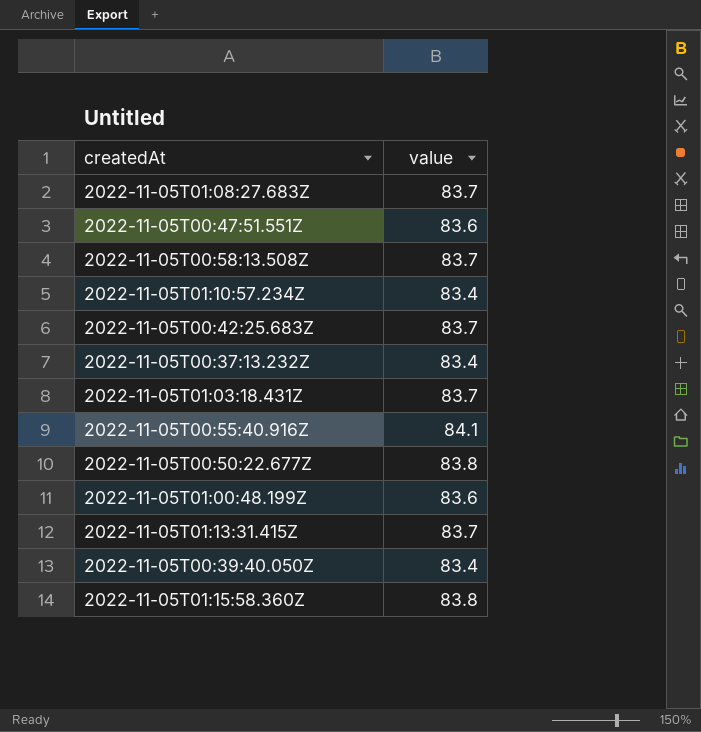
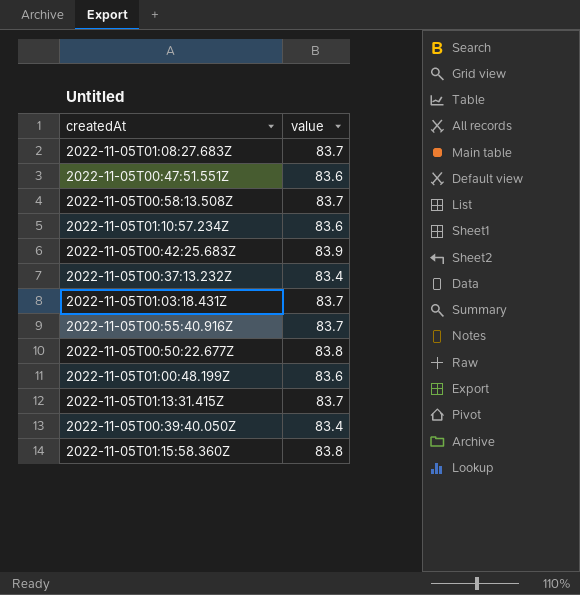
2022-11-05T01:10:57.234Z | value: 83.4 -> 83.6
2022-11-05T00:42:25.683Z | value: 83.7 -> 83.9
2022-11-05T00:55:40.916Z | value: 84.1 -> 83.7

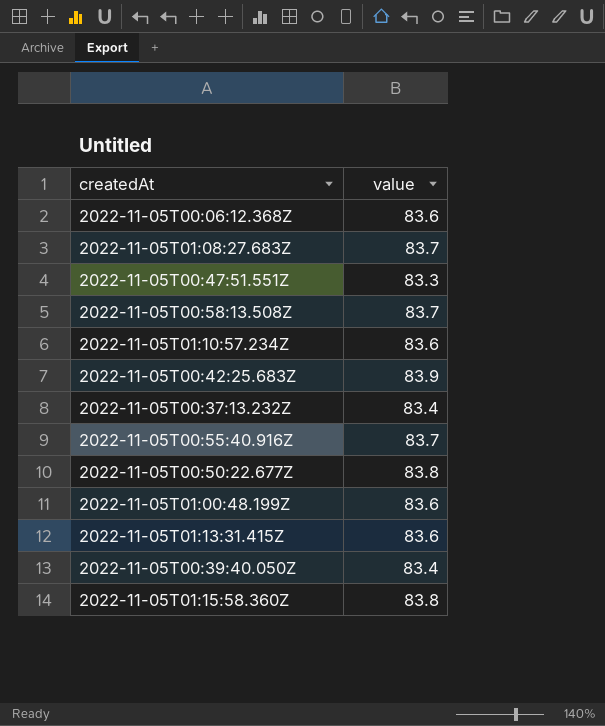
row 2022-11-05T01:03:18.431Z: 83.7 -> none
row 2022-11-05T00:06:12.368Z: none -> 83.6
2022-11-05T00:47:51.551Z | value: 83.6 -> 83.3
2022-11-05T01:13:31.415Z | value: 83.7 -> 83.6

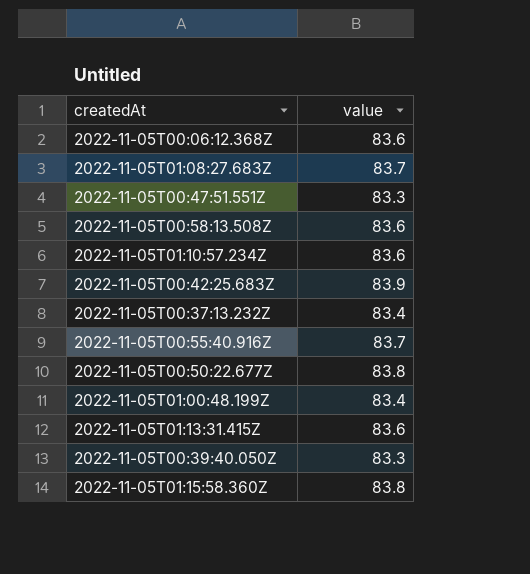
2022-11-05T00:58:13.508Z | value: 83.7 -> 83.6
2022-11-05T01:00:48.199Z | value: 83.6 -> 83.4
2022-11-05T00:39:40.050Z | value: 83.4 -> 83.3

